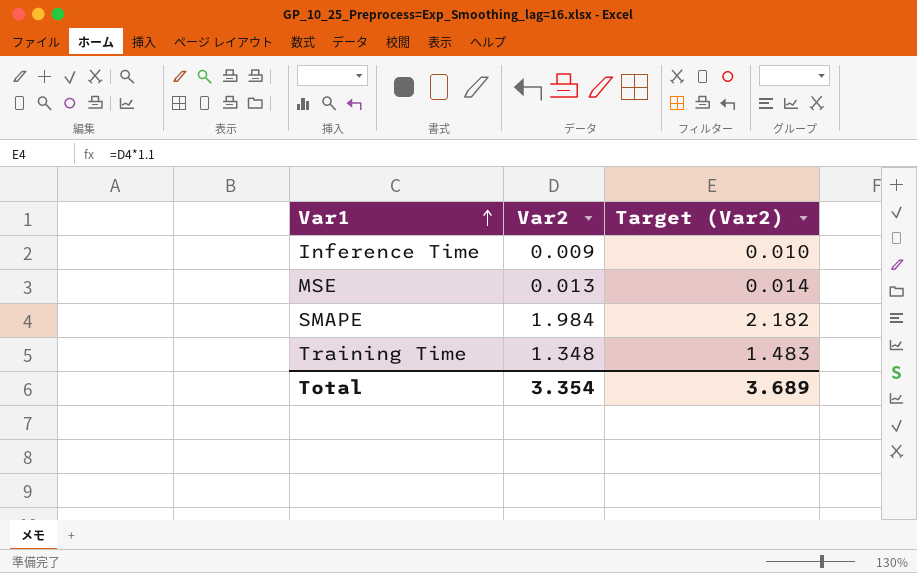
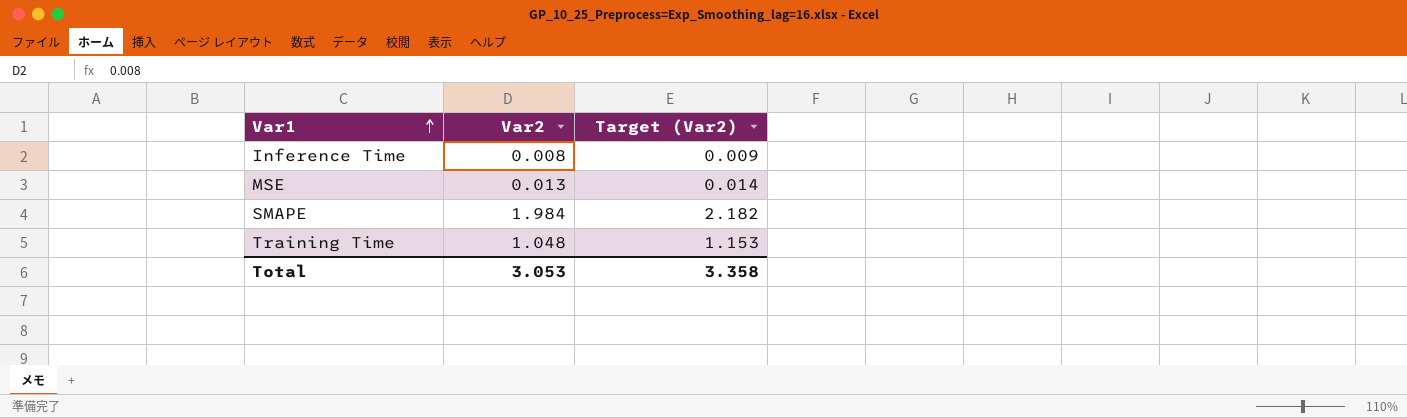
Inference Time | Var2: 0.009 -> 0.008
Inference Time | Target (Var2): 0.010 -> 0.009
Training Time | Var2: 1.348 -> 1.048
Training Time | Target (Var2): 1.483 -> 1.153
Total | Var2: 3.354 -> 3.053
Total | Target (Var2): 3.689 -> 3.358

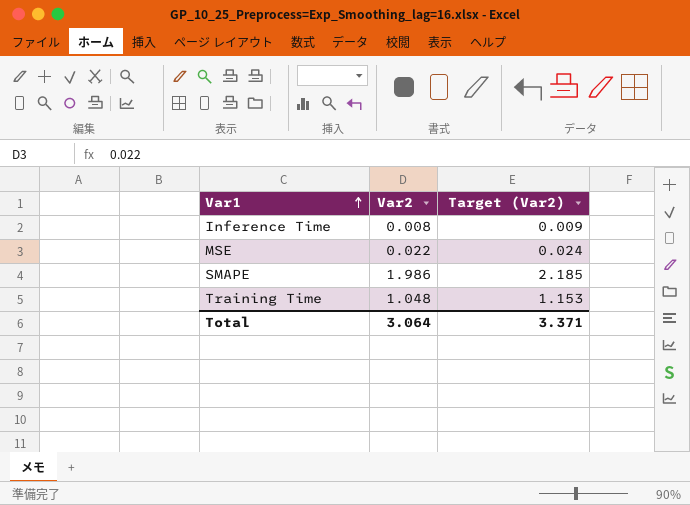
MSE | Var2: 0.013 -> 0.022
MSE | Target (Var2): 0.014 -> 0.024
SMAPE | Var2: 1.984 -> 1.986
SMAPE | Target (Var2): 2.182 -> 2.185
Total | Var2: 3.053 -> 3.064
Total | Target (Var2): 3.358 -> 3.371

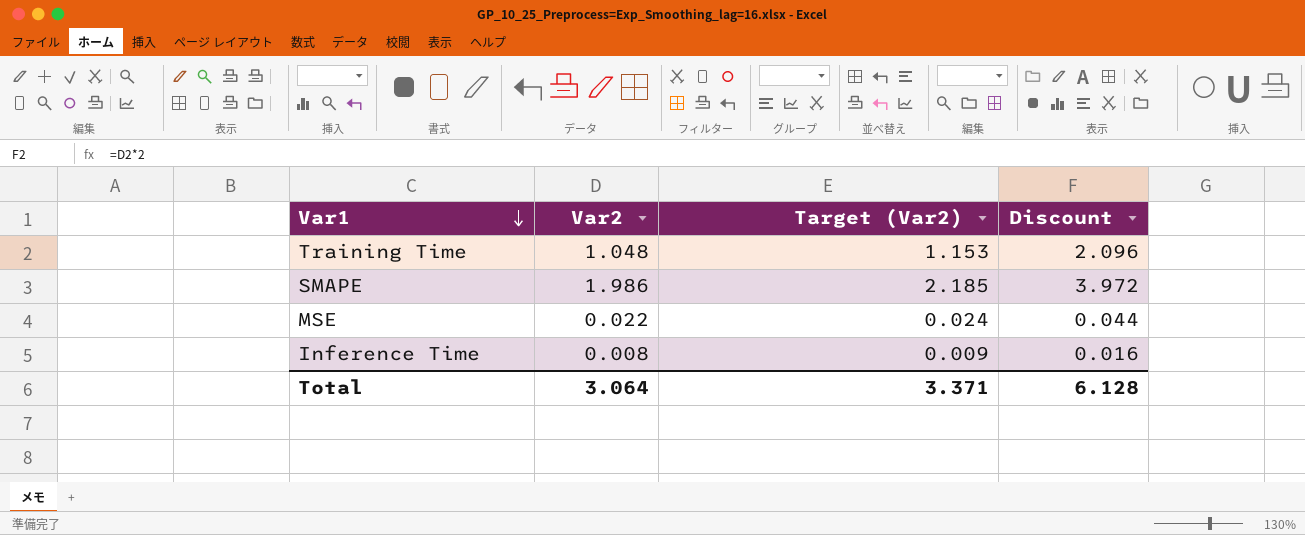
row order: Var1 ascending -> Var1 descending
column Discount | formula: none -> [Var2] * 2

